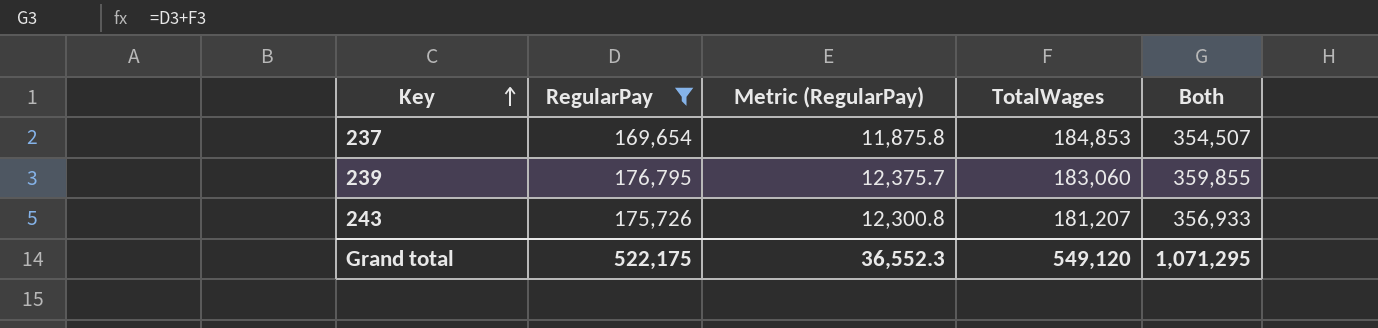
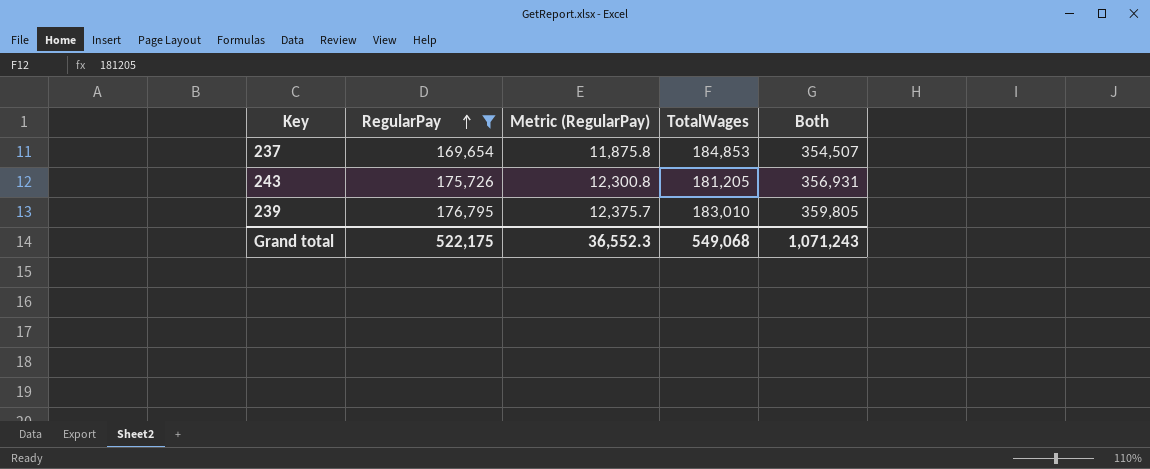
row order: Key ascending -> RegularPay ascending
243 | TotalWages: 181,207 -> 181,205
243 | Both: 356,933 -> 356,931
239 | TotalWages: 183,060 -> 183,010
239 | Both: 359,855 -> 359,805
Grand total | TotalWages: 549,120 -> 549,068
Grand total | Both: 1,071,295 -> 1,071,243

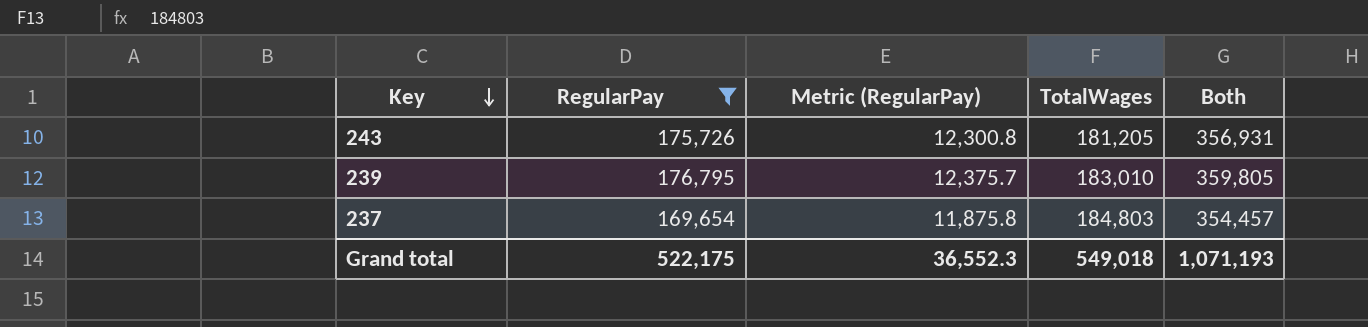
row order: RegularPay ascending -> Key descending
237 | TotalWages: 184,853 -> 184,803
237 | Both: 354,507 -> 354,457
Grand total | TotalWages: 549,068 -> 549,018
Grand total | Both: 1,071,243 -> 1,071,193

